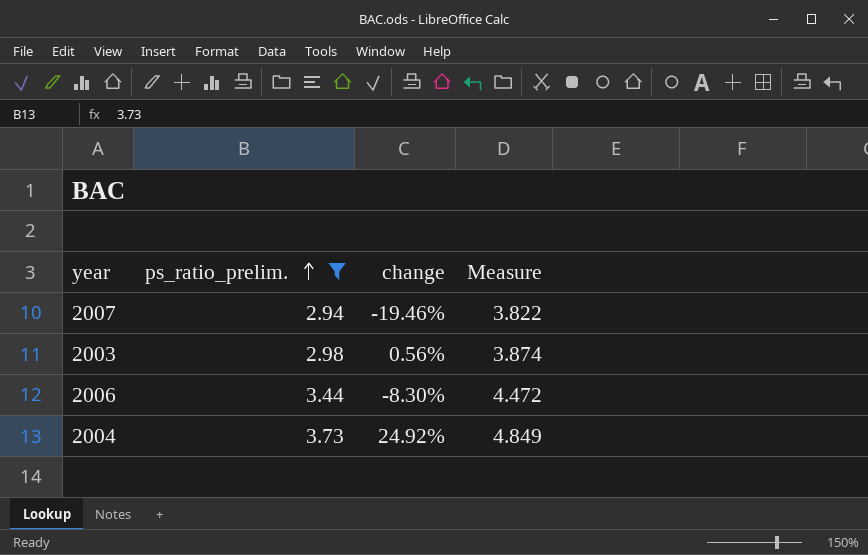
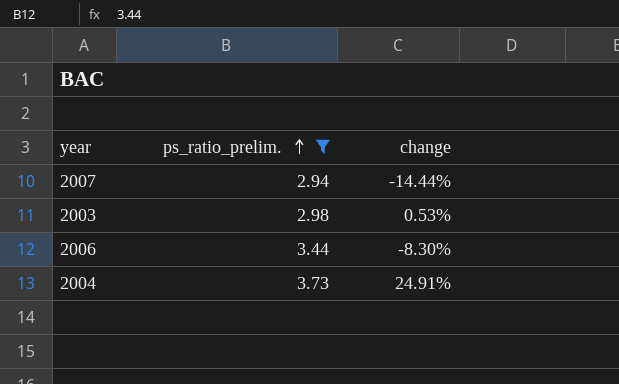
column Measure | formula: [ps_ratio_prelim.] * 1.3 -> none
2007 | change: -19.46% -> -14.44%
2003 | change: 0.56% -> 0.53%
2004 | change: 24.92% -> 24.91%

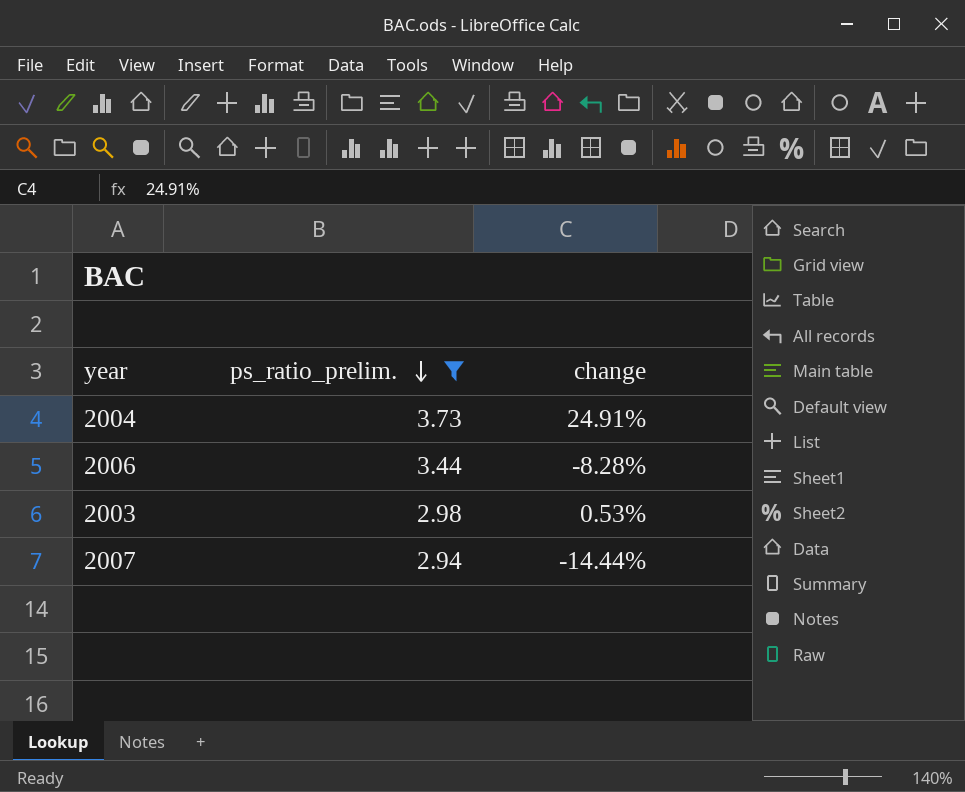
row order: ps_ratio_prelim. ascending -> ps_ratio_prelim. descending
2006 | change: -8.30% -> -8.28%

